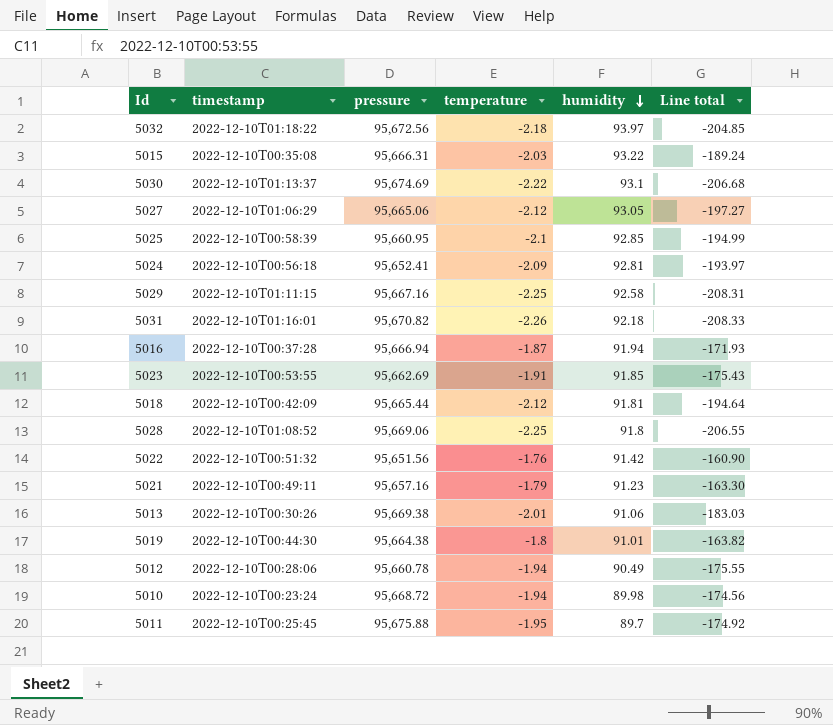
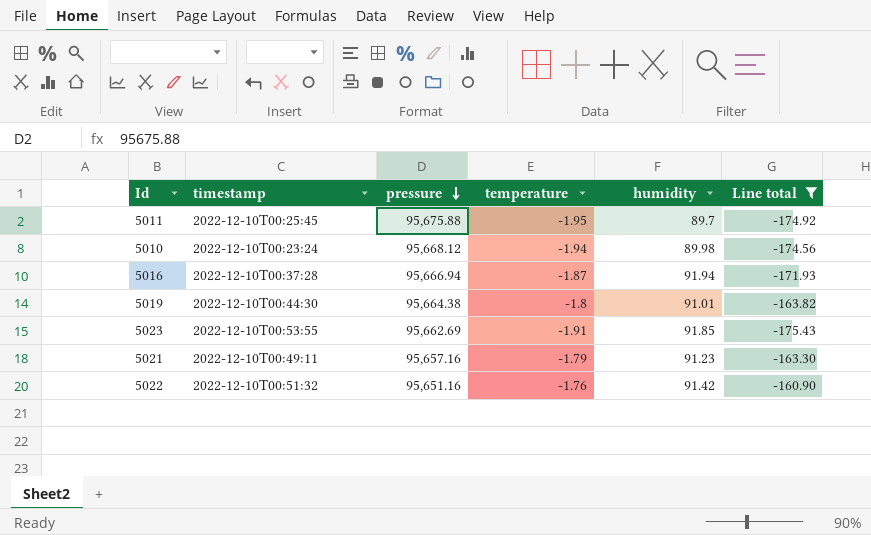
filter: none -> Line total >= -175.43
row order: humidity descending -> pressure descending
5010 | pressure: 95,668.72 -> 95,668.12
5022 | pressure: 95,651.56 -> 95,651.16

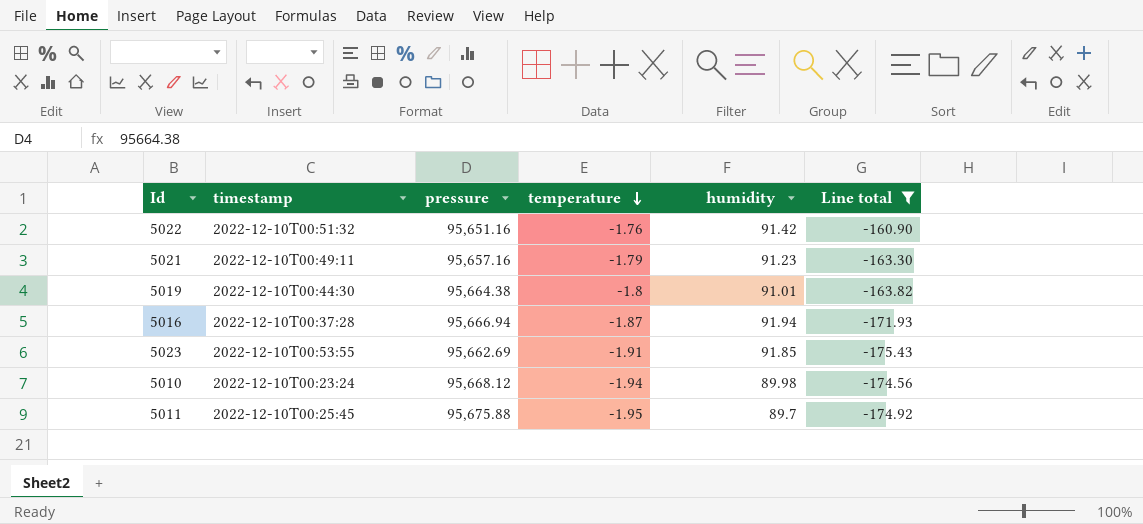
row order: pressure descending -> temperature descending

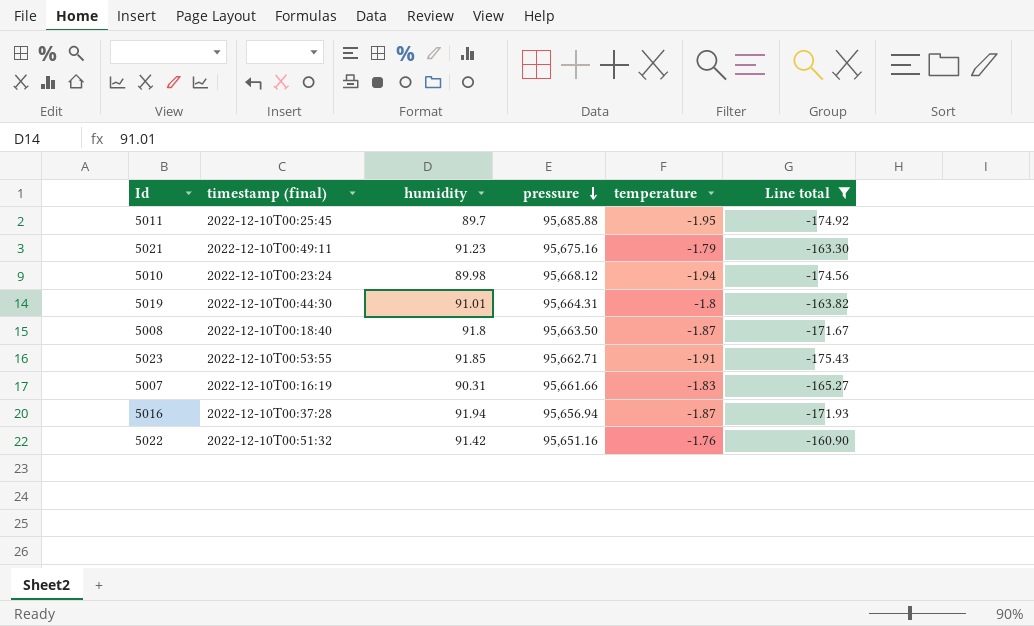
row order: temperature descending -> pressure descending
column name: timestamp -> timestamp (final)
column humidity | position: 5 -> 3
5011 | pressure: 95,675.88 -> 95,685.88
5021 | pressure: 95,657.16 -> 95,675.16
5019 | pressure: 95,664.38 -> 95,664.31
row 5008: none -> 2022-12-10T00:18:40 | 91.8 | 95,663.50 | -1.87 | -171.67
5023 | pressure: 95,662.69 -> 95,662.71
row 5007: none -> 2022-12-10T00:16:19 | 90.31 | 95,661.66 | -1.83 | -165.27
5016 | pressure: 95,666.94 -> 95,656.94

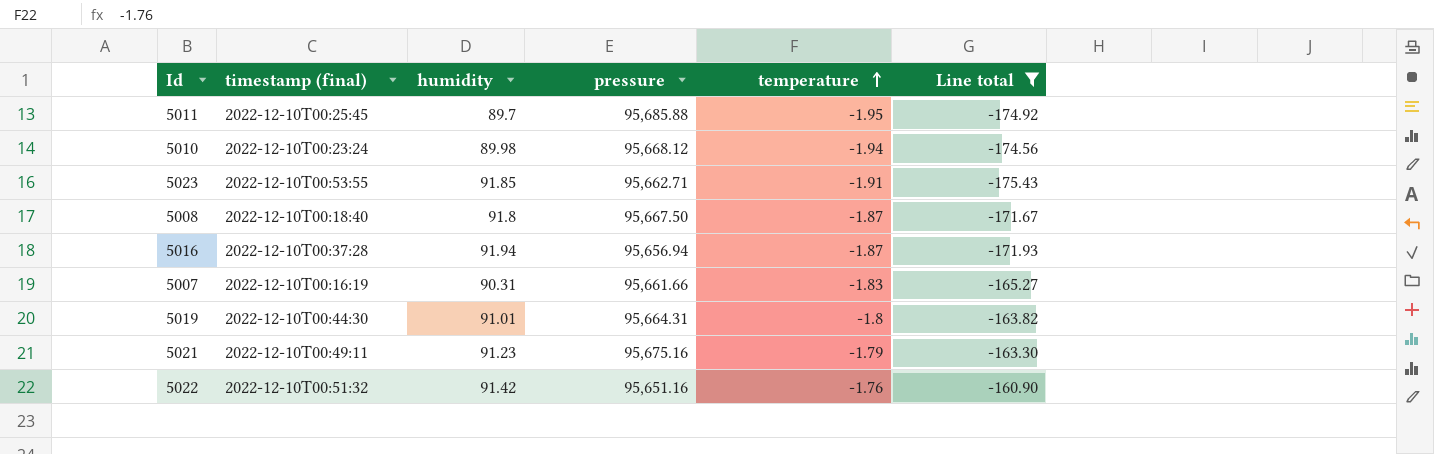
row order: pressure descending -> temperature ascending
5008 | pressure: 95,663.50 -> 95,667.50

